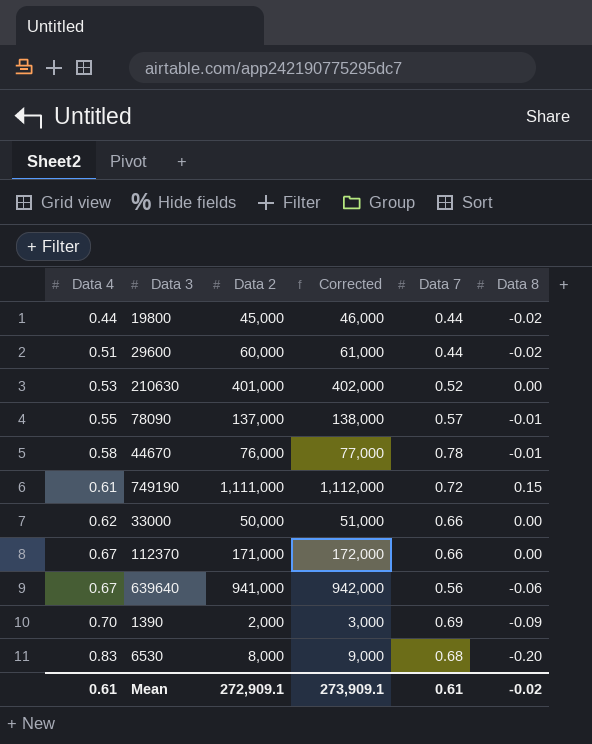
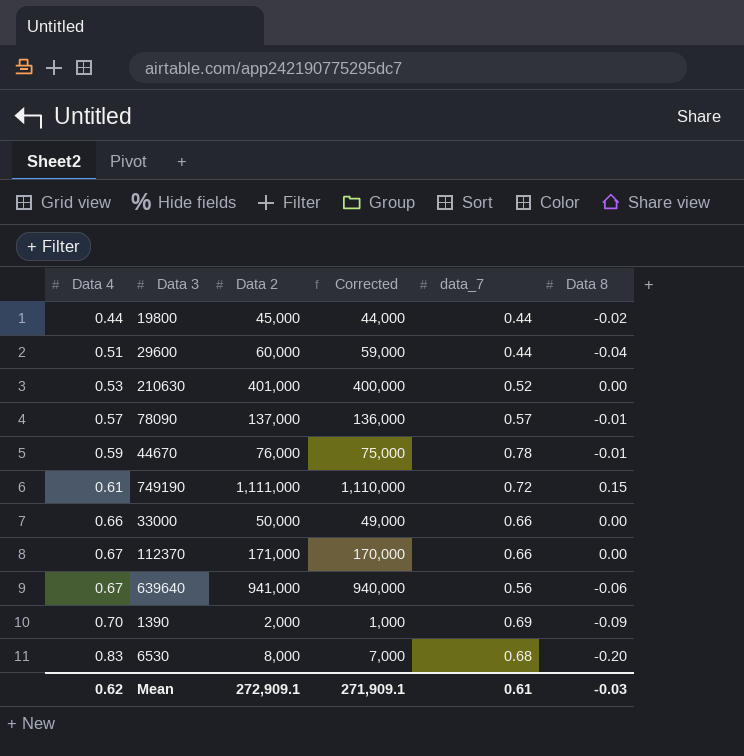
column Corrected | formula: [Data 2] + 1000 -> [Data 2] - 1000
column name: Data 7 -> data_7
29600 | Data 8: -0.02 -> -0.04
78090 | Data 4: 0.55 -> 0.57
44670 | Data 4: 0.58 -> 0.59
33000 | Data 4: 0.62 -> 0.66
Mean | Data 4: 0.61 -> 0.62
Mean | Corrected: 273,909.1 -> 271,909.1
Mean | Data 8: -0.02 -> -0.03

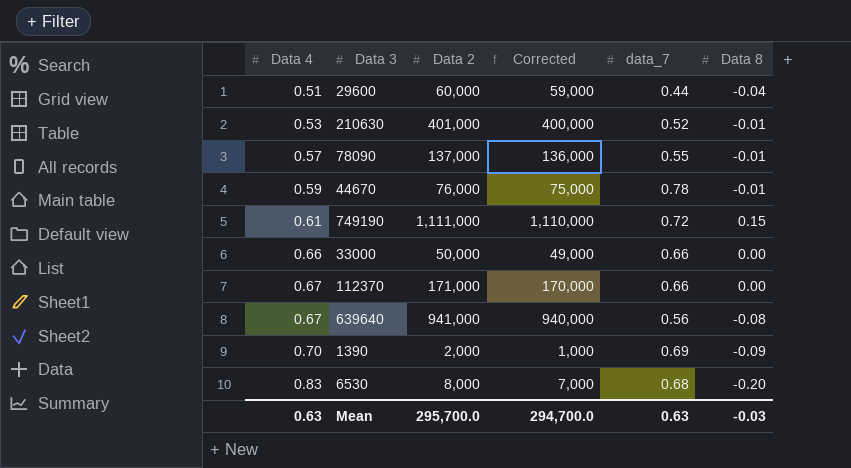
row 19800: 0.44 | 45,000 | 44,000 | 0.44 | -0.02 -> none
210630 | Data 8: 0.00 -> -0.01
78090 | data_7: 0.57 -> 0.55
639640 | Data 8: -0.06 -> -0.08
Mean | Data 4: 0.62 -> 0.63
Mean | Data 2: 272,909.1 -> 295,700.0
Mean | Corrected: 271,909.1 -> 294,700.0
Mean | data_7: 0.61 -> 0.63

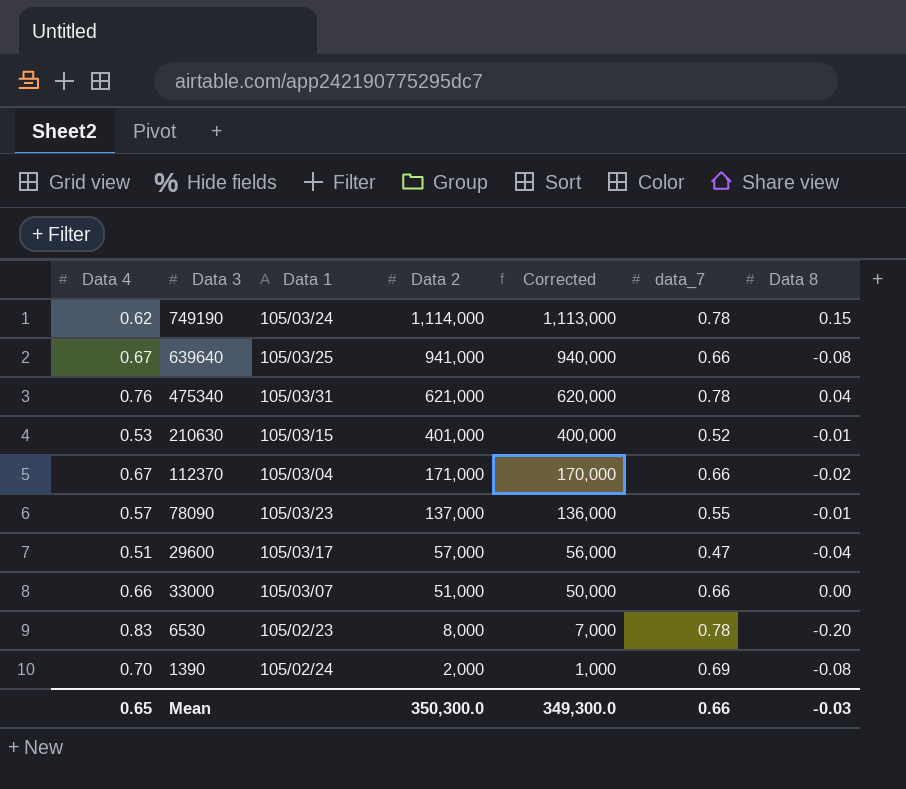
row order: Data 4 ascending -> Data 2 descending
column Data 1 | position: none -> 3
row 44670: 0.59 | 76,000 | 75,000 | 0.78 | -0.01 -> none
749190 | Data 4: 0.61 -> 0.62
749190 | Data 2: 1,111,000 -> 1,114,000
749190 | Corrected: 1,110,000 -> 1,113,000
749190 | data_7: 0.72 -> 0.78
639640 | data_7: 0.56 -> 0.66
row 475340: none -> 0.76 | 105/03/31 | 621,000 | 620,000 | 0.78 | 0.04
112370 | Data 8: 0.00 -> -0.02
29600 | Data 2: 60,000 -> 57,000
29600 | Corrected: 59,000 -> 56,000
29600 | data_7: 0.44 -> 0.47
33000 | Data 2: 50,000 -> 51,000
33000 | Corrected: 49,000 -> 50,000
6530 | data_7: 0.68 -> 0.78
1390 | Data 8: -0.09 -> -0.08
Mean | Data 4: 0.63 -> 0.65
Mean | Data 2: 295,700.0 -> 350,300.0
Mean | Corrected: 294,700.0 -> 349,300.0
Mean | data_7: 0.63 -> 0.66

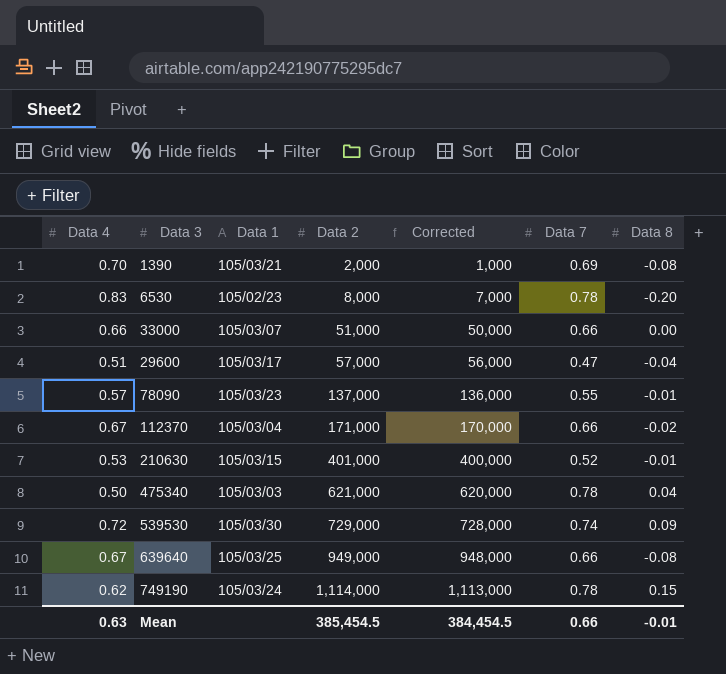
row order: Data 2 descending -> Data 2 ascending
column name: data_7 -> Data 7
1390 | Data 1: 105/02/24 -> 105/03/21
475340 | Data 4: 0.76 -> 0.50
475340 | Data 1: 105/03/31 -> 105/03/03
row 539530: none -> 0.72 | 105/03/30 | 729,000 | 728,000 | 0.74 | 0.09
639640 | Data 2: 941,000 -> 949,000
639640 | Corrected: 940,000 -> 948,000
Mean | Data 4: 0.65 -> 0.63
Mean | Data 2: 350,300.0 -> 385,454.5
Mean | Corrected: 349,300.0 -> 384,454.5
Mean | Data 8: -0.03 -> -0.01

